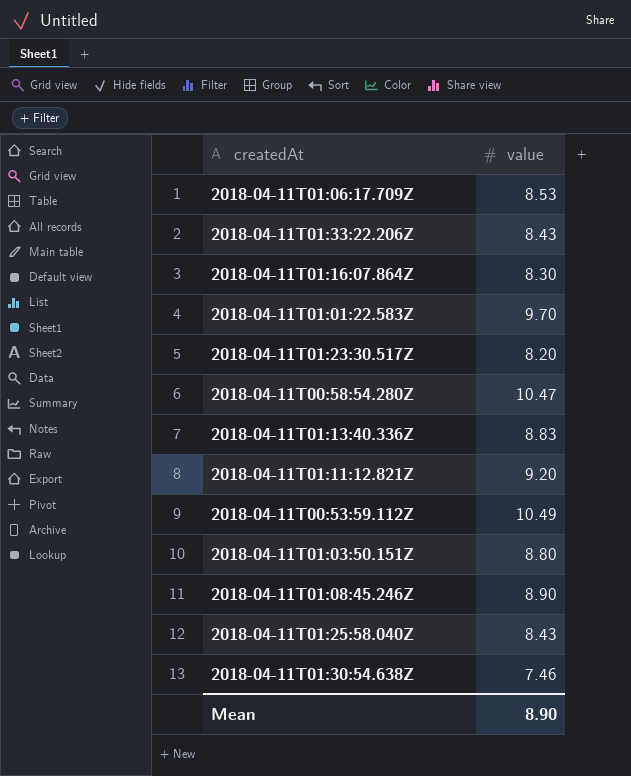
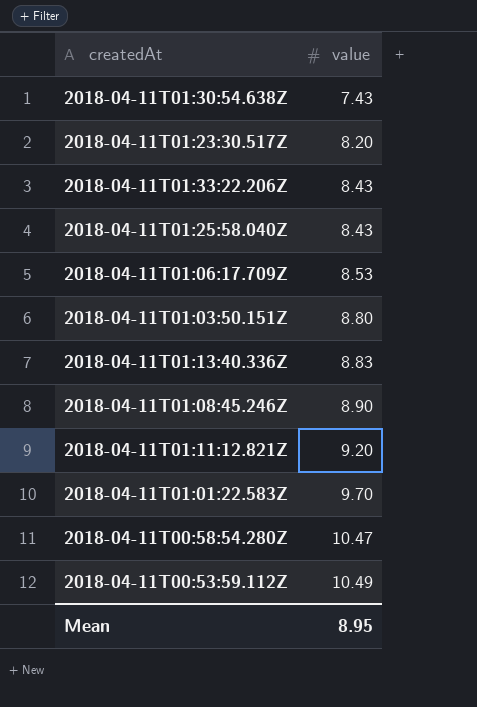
row order: none -> value ascending
row 2018-04-11T01:16:07.864Z: 8.30 -> none
2018-04-11T01:30:54.638Z | value: 7.46 -> 7.43
Mean | value: 8.90 -> 8.95

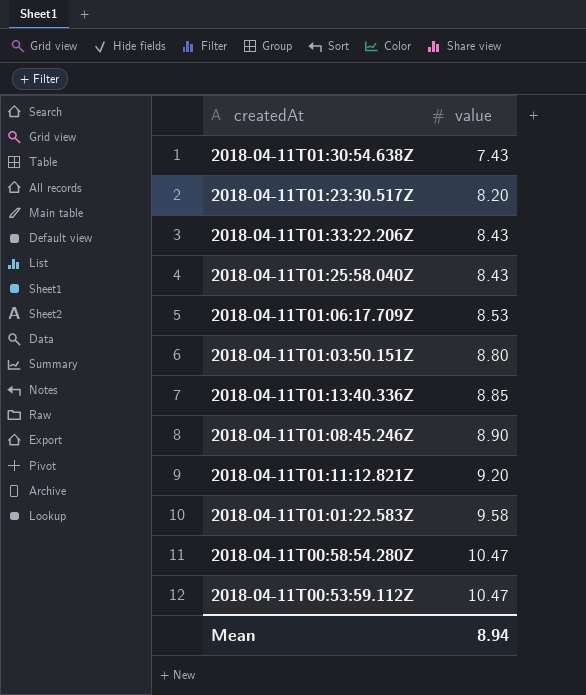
2018-04-11T01:13:40.336Z | value: 8.83 -> 8.85
2018-04-11T01:01:22.583Z | value: 9.70 -> 9.58
2018-04-11T00:53:59.112Z | value: 10.49 -> 10.47
Mean | value: 8.95 -> 8.94

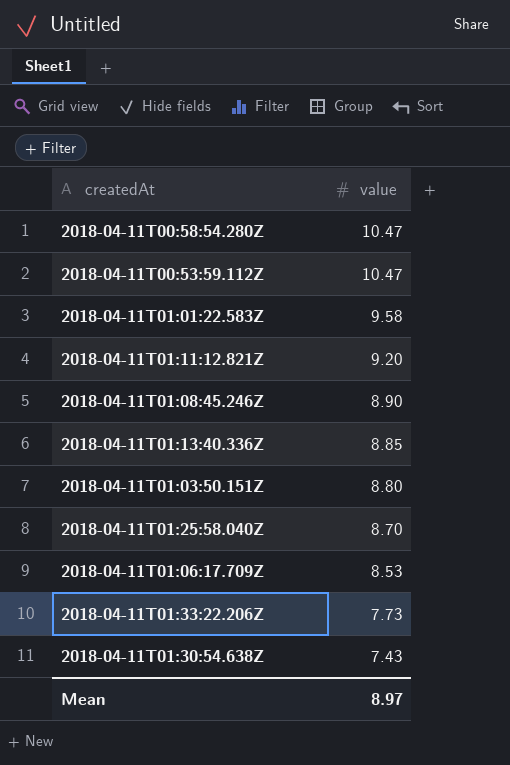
row order: value ascending -> value descending
row 2018-04-11T01:23:30.517Z: 8.20 -> none
2018-04-11T01:25:58.040Z | value: 8.43 -> 8.70
2018-04-11T01:33:22.206Z | value: 8.43 -> 7.73
Mean | value: 8.94 -> 8.97

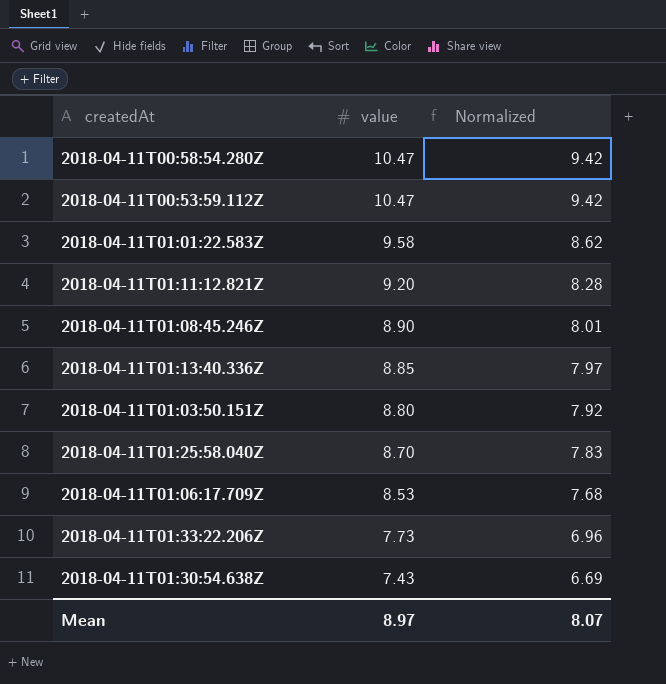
column Normalized | formula: none -> [value] * 0.9

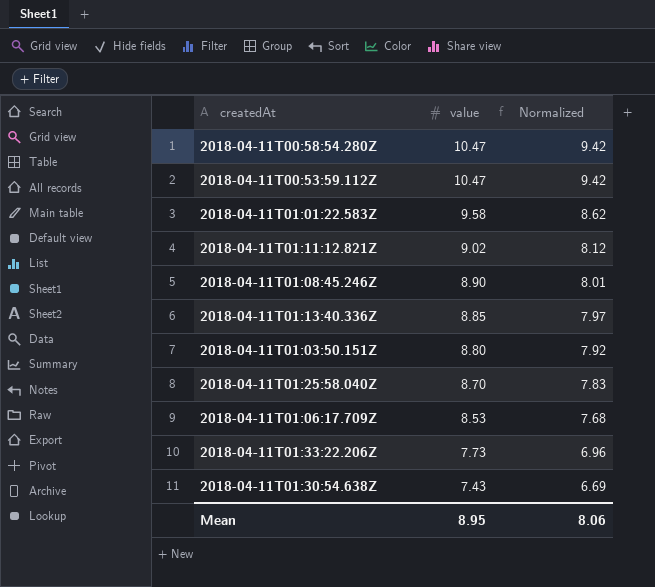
2018-04-11T01:11:12.821Z | value: 9.20 -> 9.02
2018-04-11T01:11:12.821Z | Normalized: 8.28 -> 8.12
Mean | value: 8.97 -> 8.95
Mean | Normalized: 8.07 -> 8.06

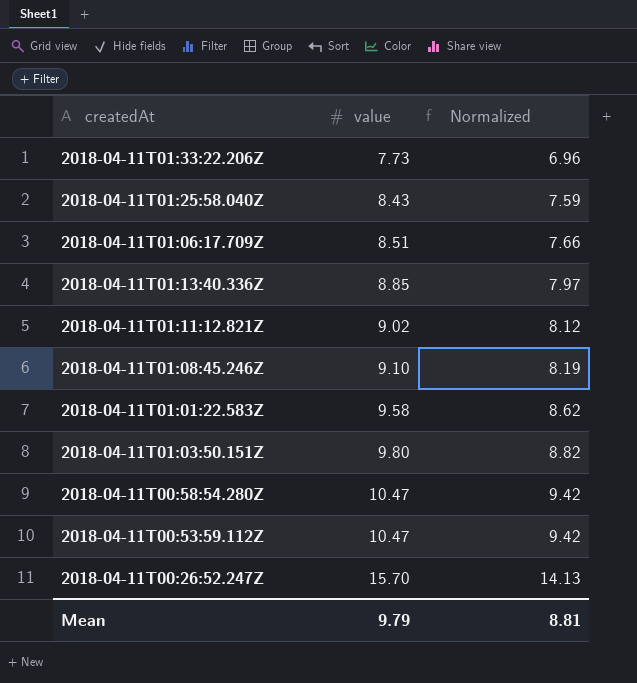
row order: value descending -> value ascending
row 2018-04-11T01:30:54.638Z: 7.43 | 6.69 -> none
2018-04-11T01:25:58.040Z | value: 8.70 -> 8.43
2018-04-11T01:25:58.040Z | Normalized: 7.83 -> 7.59
2018-04-11T01:06:17.709Z | value: 8.53 -> 8.51
2018-04-11T01:06:17.709Z | Normalized: 7.68 -> 7.66
2018-04-11T01:08:45.246Z | value: 8.90 -> 9.10
2018-04-11T01:08:45.246Z | Normalized: 8.01 -> 8.19
2018-04-11T01:03:50.151Z | value: 8.80 -> 9.80
2018-04-11T01:03:50.151Z | Normalized: 7.92 -> 8.82
row 2018-04-11T00:26:52.247Z: none -> 15.70 | 14.13
Mean | value: 8.95 -> 9.79
Mean | Normalized: 8.06 -> 8.81

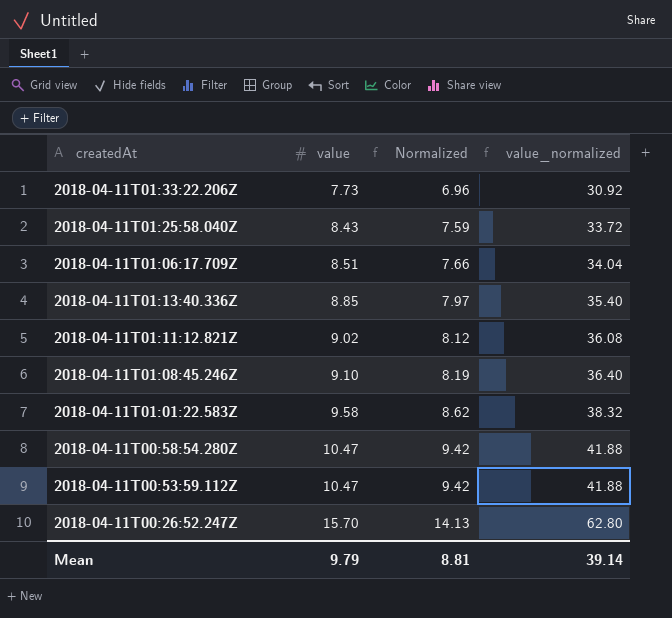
column value_normalized | formula: none -> [value] * 4
row 2018-04-11T01:03:50.151Z: 9.80 | 8.82 -> none

